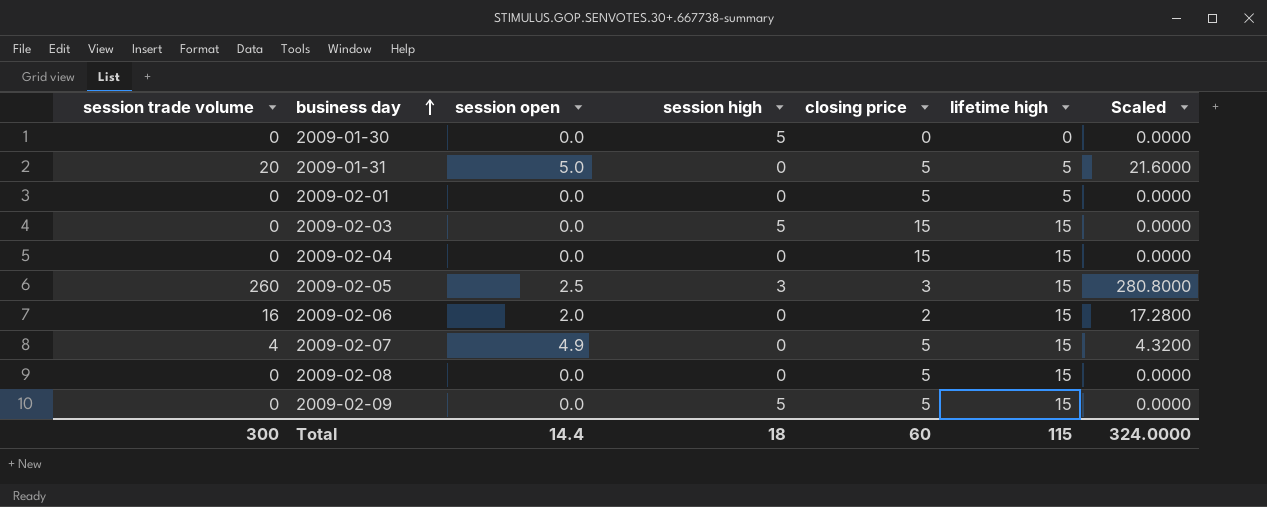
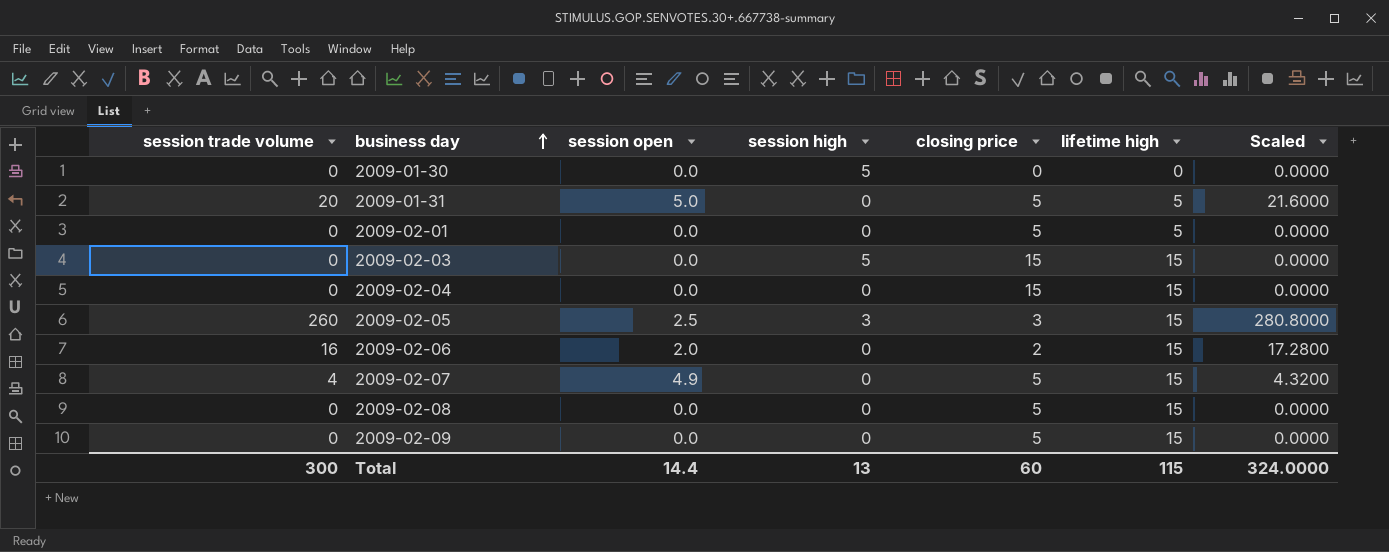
2009-02-09 | session high: 5 -> 0
Total | session high: 18 -> 13

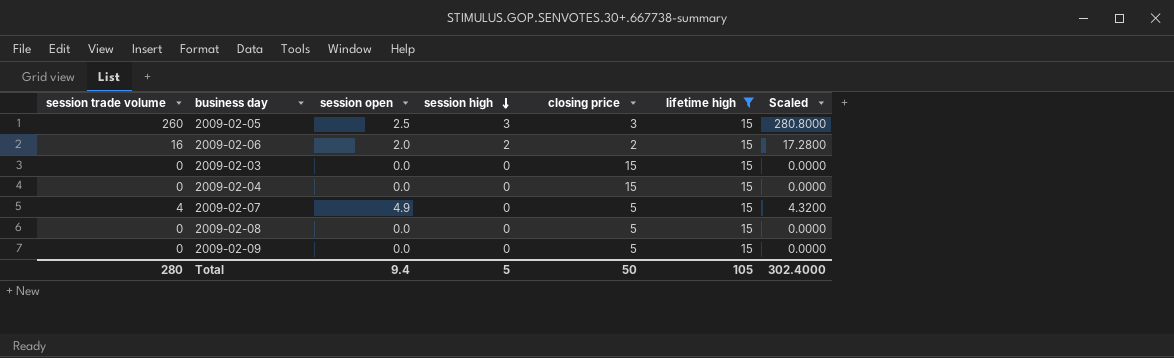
filter: none -> lifetime high = 15
row order: business day ascending -> session high descending
2009-02-06 | session high: 0 -> 2
2009-02-03 | session high: 5 -> 0
Total | session trade volume: 300 -> 280
Total | session open: 14.4 -> 9.4
Total | session high: 13 -> 5
Total | closing price: 60 -> 50
Total | lifetime high: 115 -> 105
Total | Scaled: 324.0000 -> 302.4000

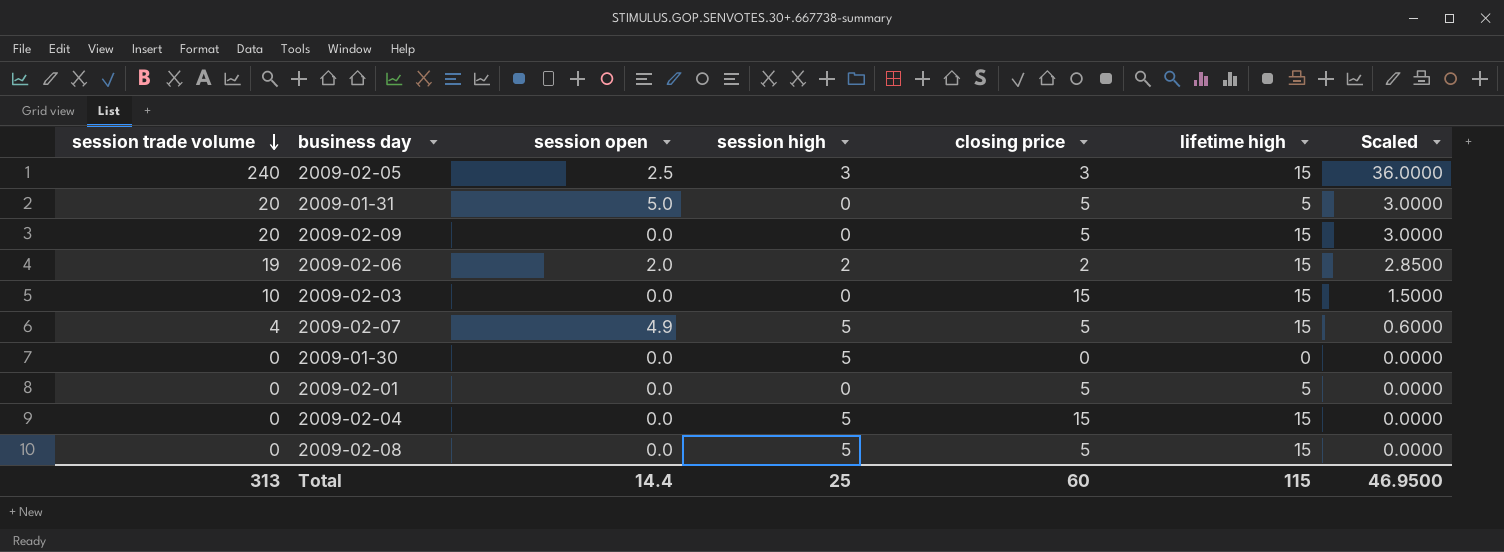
filter: lifetime high = 15 -> none
row order: session high descending -> session trade volume descending
column Scaled | formula: [session trade volume] * 1.08 -> [session trade volume] * 0.15
2009-02-05 | session trade volume: 260 -> 240
2009-02-09 | session trade volume: 0 -> 20
2009-02-06 | session trade volume: 16 -> 19
2009-02-03 | session trade volume: 0 -> 10
2009-02-07 | session high: 0 -> 5
2009-02-04 | session high: 0 -> 5
2009-02-08 | session high: 0 -> 5
Total | session trade volume: 280 -> 313
Total | session open: 9.4 -> 14.4
Total | session high: 5 -> 25
Total | closing price: 50 -> 60
Total | lifetime high: 105 -> 115
Total | Scaled: 302.4000 -> 46.9500

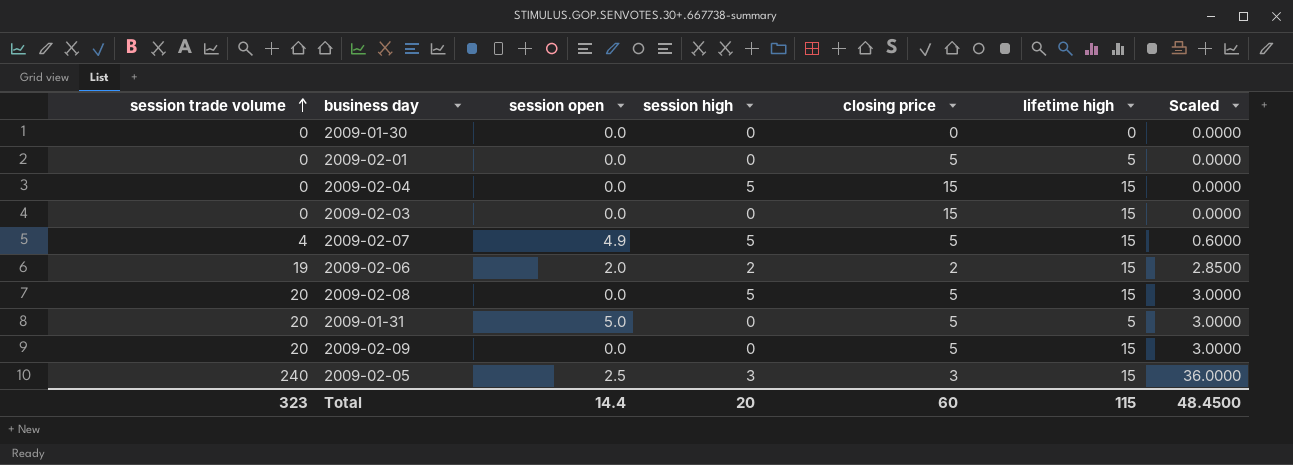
row order: session trade volume descending -> session trade volume ascending
2009-01-30 | session high: 5 -> 0
2009-02-03 | session trade volume: 10 -> 0
2009-02-03 | Scaled: 1.5000 -> 0.0000
2009-02-08 | session trade volume: 0 -> 20
2009-02-08 | Scaled: 0.0000 -> 3.0000
Total | session trade volume: 313 -> 323
Total | session high: 25 -> 20
Total | Scaled: 46.9500 -> 48.4500

